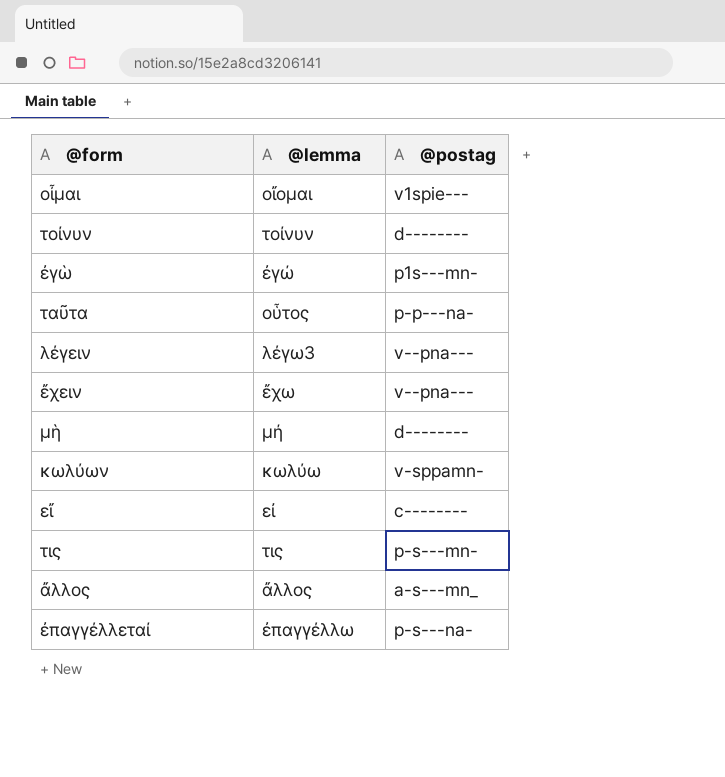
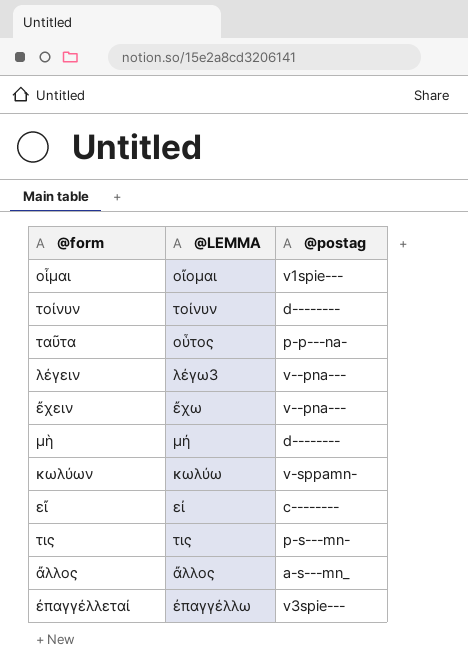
column name: @lemma -> @LEMMA
row ἐγὼ: ἐγώ | p1s---mn- -> none
ἐπαγγέλλεταί | @postag: p-s---na- -> v3spie---

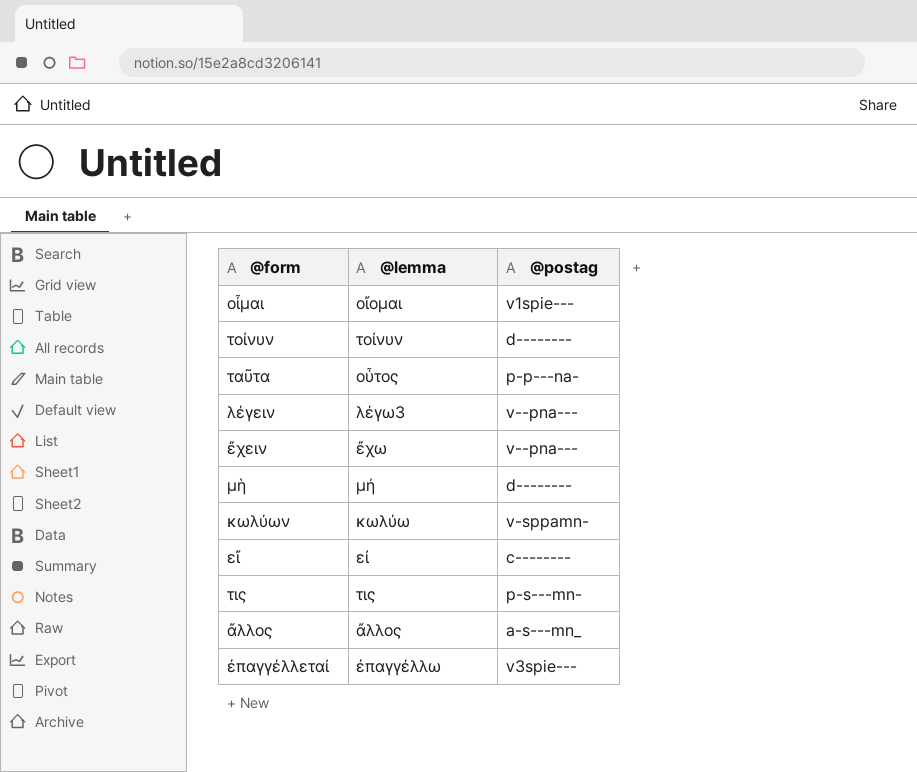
column name: @LEMMA -> @lemma

